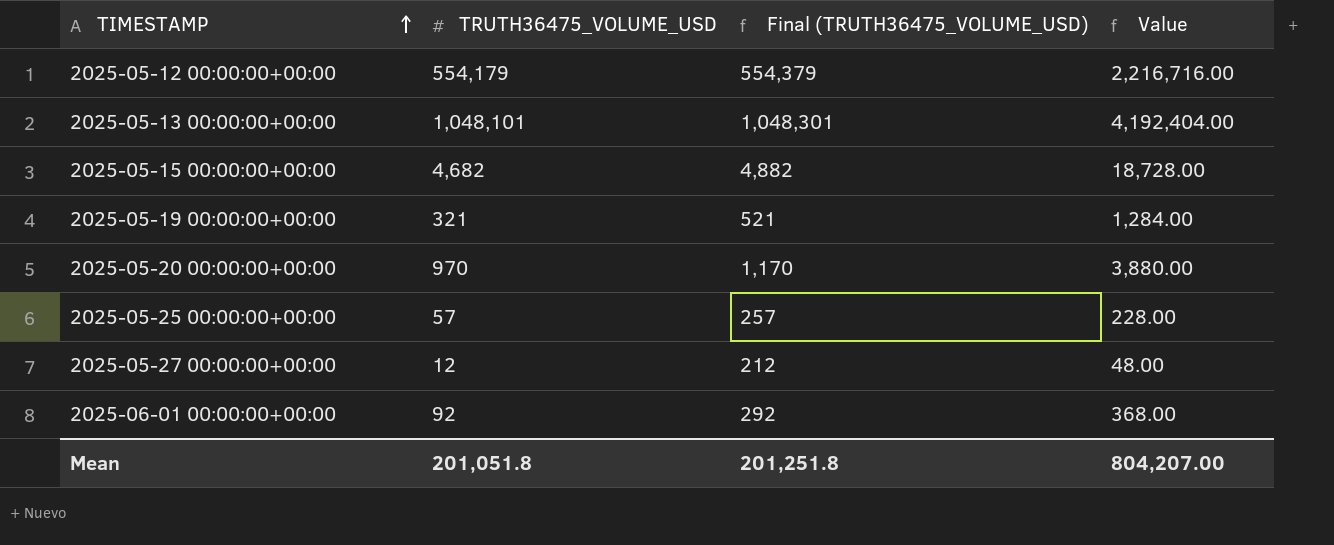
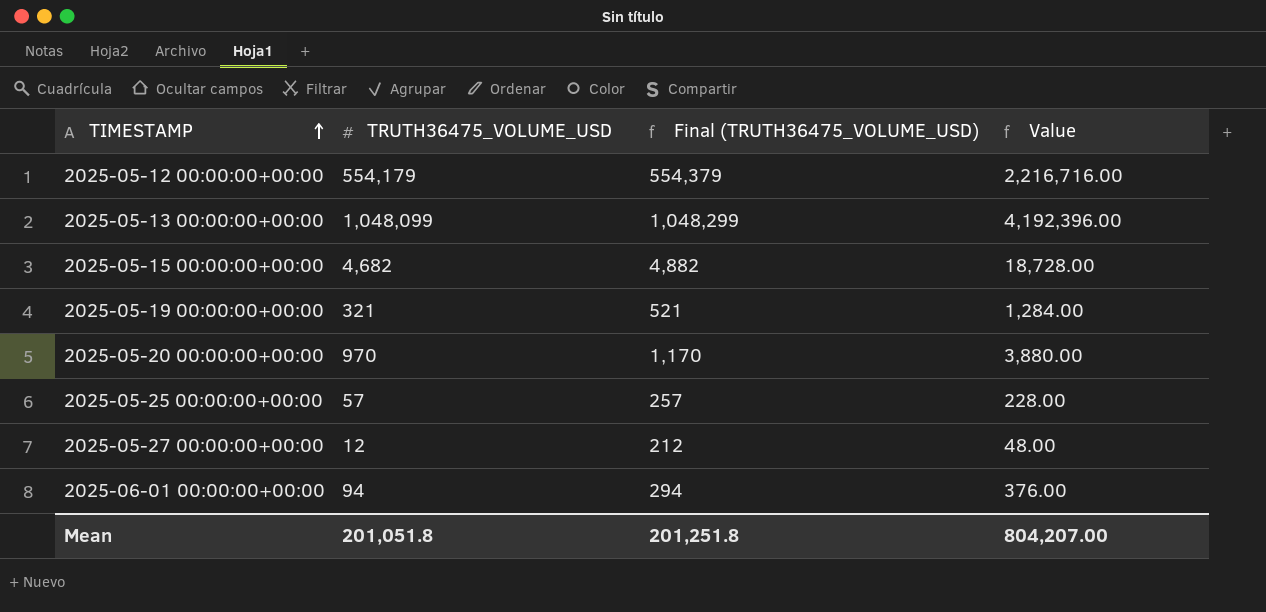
2025-05-13 00:00:00+00:00 | TRUTH36475_VOLUME_USD: 1,048,101 -> 1,048,099
2025-05-13 00:00:00+00:00 | Final (TRUTH36475_VOLUME_USD): 1,048,301 -> 1,048,299
2025-05-13 00:00:00+00:00 | Value: 4,192,404.00 -> 4,192,396.00
2025-06-01 00:00:00+00:00 | TRUTH36475_VOLUME_USD: 92 -> 94
2025-06-01 00:00:00+00:00 | Final (TRUTH36475_VOLUME_USD): 292 -> 294
2025-06-01 00:00:00+00:00 | Value: 368.00 -> 376.00

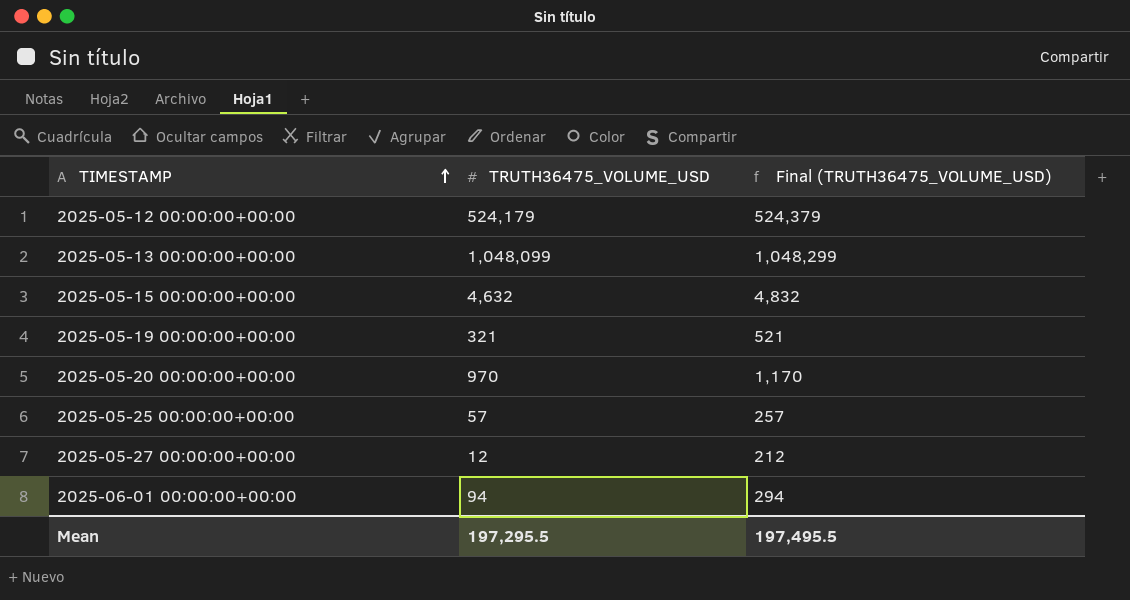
column Value | formula: [TRUTH36475_VOLUME_USD] * 4 -> none
2025-05-12 00:00:00+00:00 | TRUTH36475_VOLUME_USD: 554,179 -> 524,179
2025-05-12 00:00:00+00:00 | Final (TRUTH36475_VOLUME_USD): 554,379 -> 524,379
2025-05-15 00:00:00+00:00 | TRUTH36475_VOLUME_USD: 4,682 -> 4,632
2025-05-15 00:00:00+00:00 | Final (TRUTH36475_VOLUME_USD): 4,882 -> 4,832
Mean | TRUTH36475_VOLUME_USD: 201,051.8 -> 197,295.5
Mean | Final (TRUTH36475_VOLUME_USD): 201,251.8 -> 197,495.5

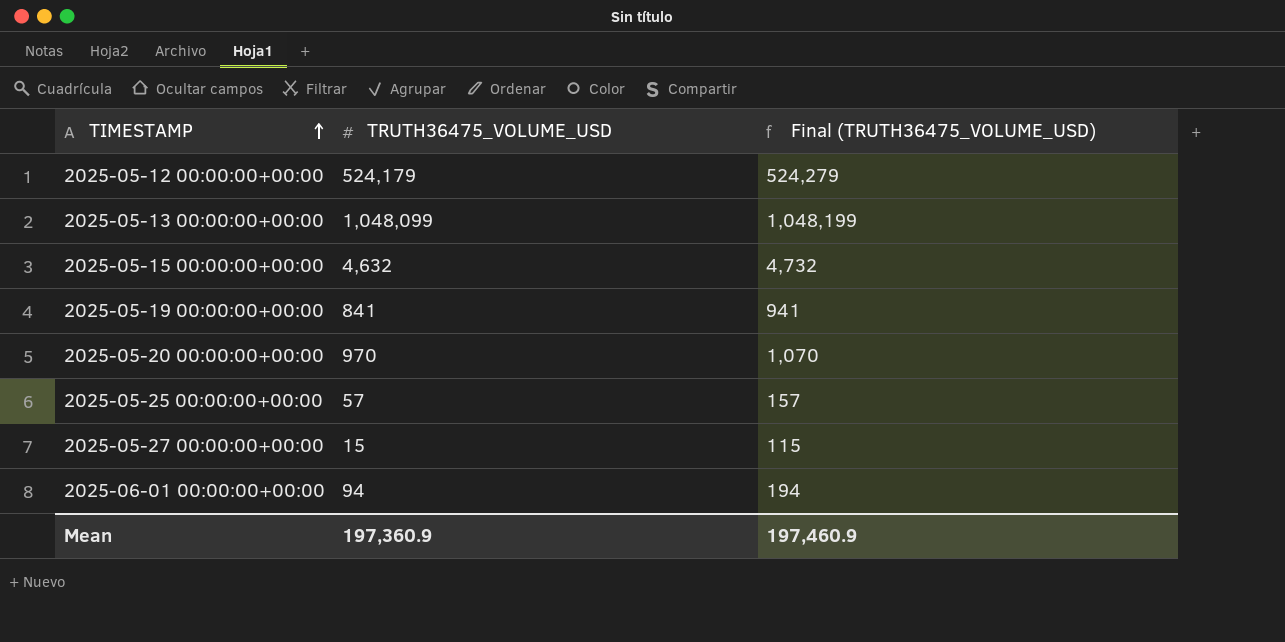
column Final (TRUTH36475_VOLUME_USD) | formula: [TRUTH36475_VOLUME_USD] + 200 -> [TRUTH36475_VOLUME_USD] + 100
2025-05-19 00:00:00+00:00 | TRUTH36475_VOLUME_USD: 321 -> 841
2025-05-27 00:00:00+00:00 | TRUTH36475_VOLUME_USD: 12 -> 15
Mean | TRUTH36475_VOLUME_USD: 197,295.5 -> 197,360.9
Mean | Final (TRUTH36475_VOLUME_USD): 197,495.5 -> 197,460.9

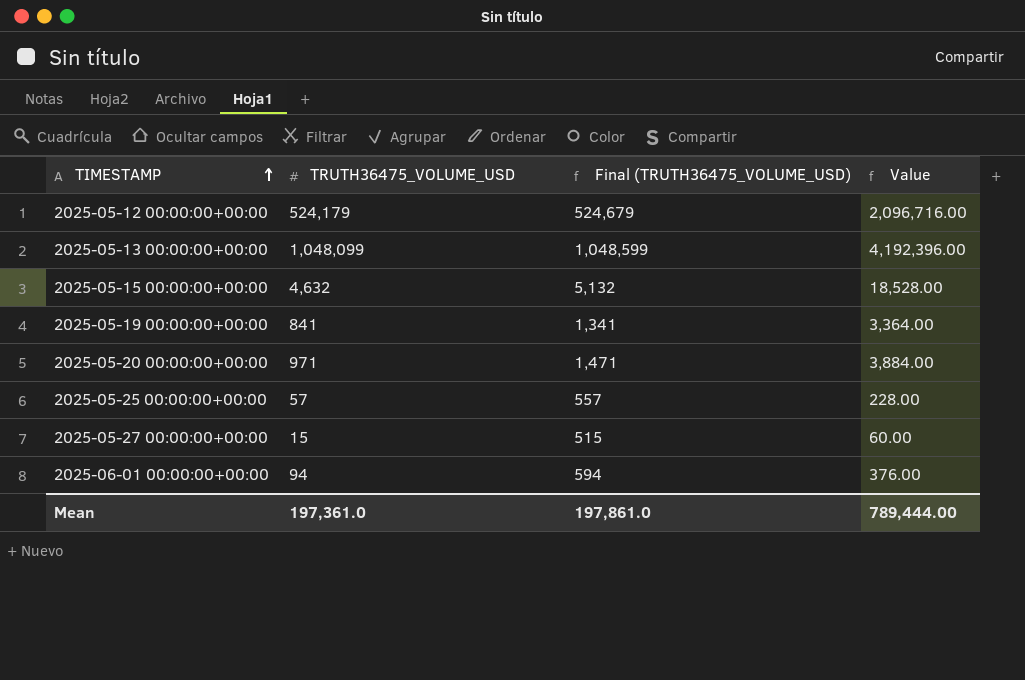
column Final (TRUTH36475_VOLUME_USD) | formula: [TRUTH36475_VOLUME_USD] + 100 -> [TRUTH36475_VOLUME_USD] + 500
column Value | formula: none -> [TRUTH36475_VOLUME_USD] * 4
2025-05-20 00:00:00+00:00 | TRUTH36475_VOLUME_USD: 970 -> 971
Mean | TRUTH36475_VOLUME_USD: 197,360.9 -> 197,361.0
Mean | Final (TRUTH36475_VOLUME_USD): 197,460.9 -> 197,861.0

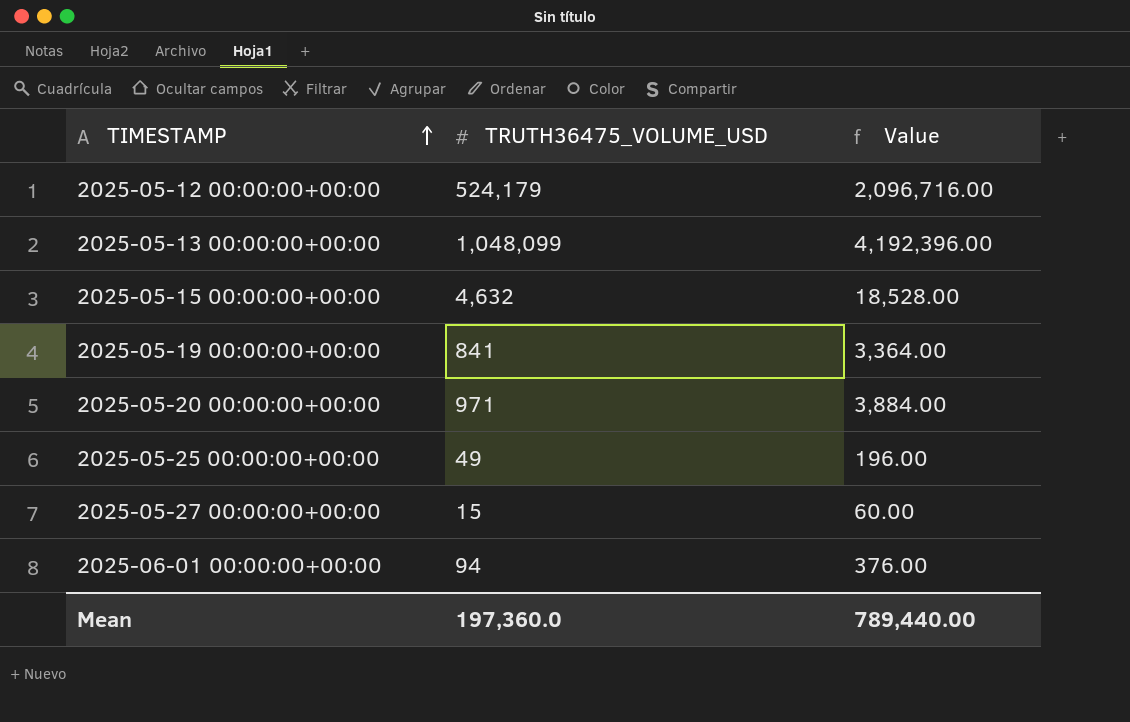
column Final (TRUTH36475_VOLUME_USD) | formula: [TRUTH36475_VOLUME_USD] + 500 -> none
2025-05-25 00:00:00+00:00 | TRUTH36475_VOLUME_USD: 57 -> 49
2025-05-25 00:00:00+00:00 | Value: 228.00 -> 196.00
Mean | TRUTH36475_VOLUME_USD: 197,361.0 -> 197,360.0
Mean | Value: 789,444.00 -> 789,440.00

